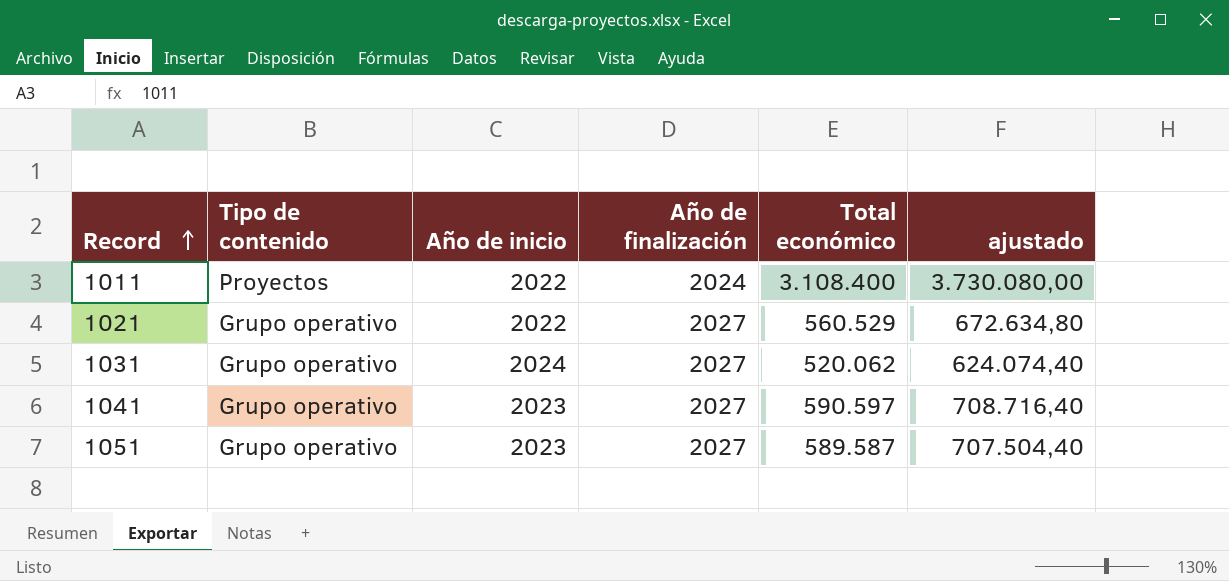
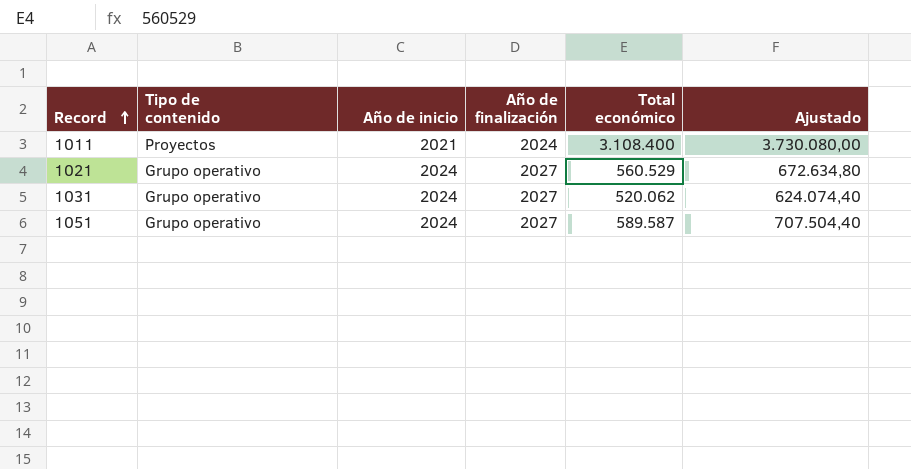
column name: ajustado -> Ajustado
row 1041: Grupo operativo | 2023 | 2027 | 590.597 | 708.716,40 -> none
1011 | Año de inicio: 2022 -> 2021
1021 | Año de inicio: 2022 -> 2024
1051 | Año de inicio: 2023 -> 2024

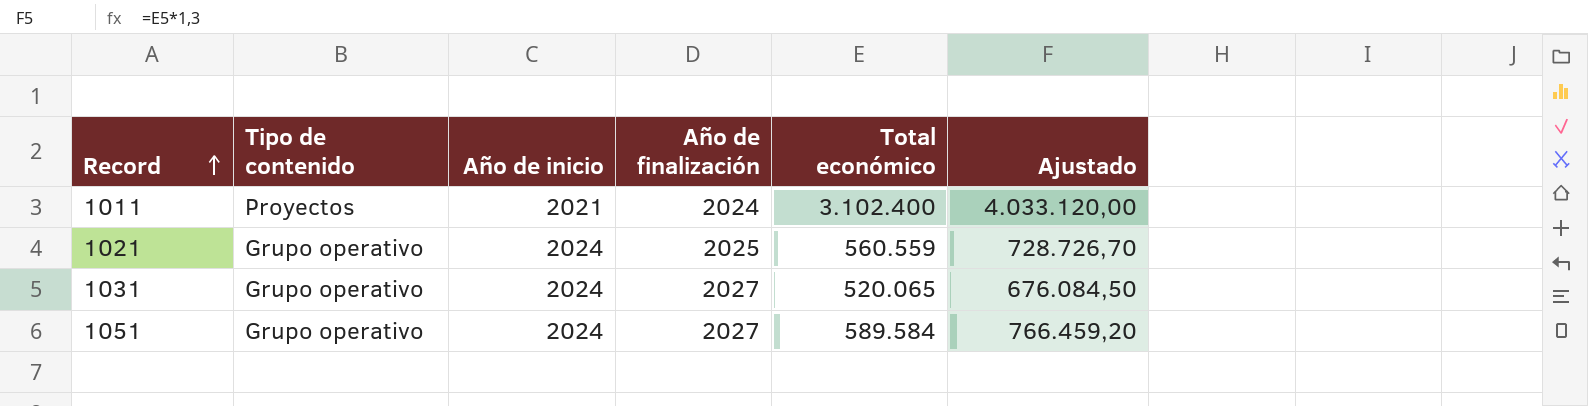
column Ajustado | formula: [Total económico] * 1,2 -> [Total económico] * 1,3
1011 | Total económico: 3.108.400 -> 3.102.400
1021 | Año de finalización: 2027 -> 2025
1021 | Total económico: 560.529 -> 560.559
1031 | Total económico: 520.062 -> 520.065
1051 | Total económico: 589.587 -> 589.584

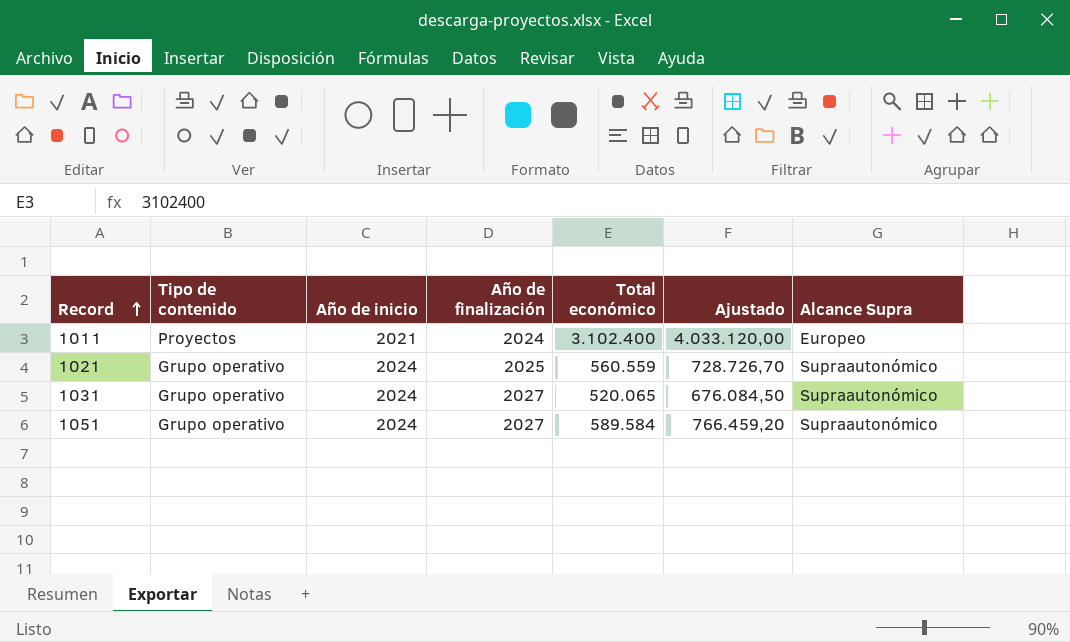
column Alcance Supra | position: none -> 7

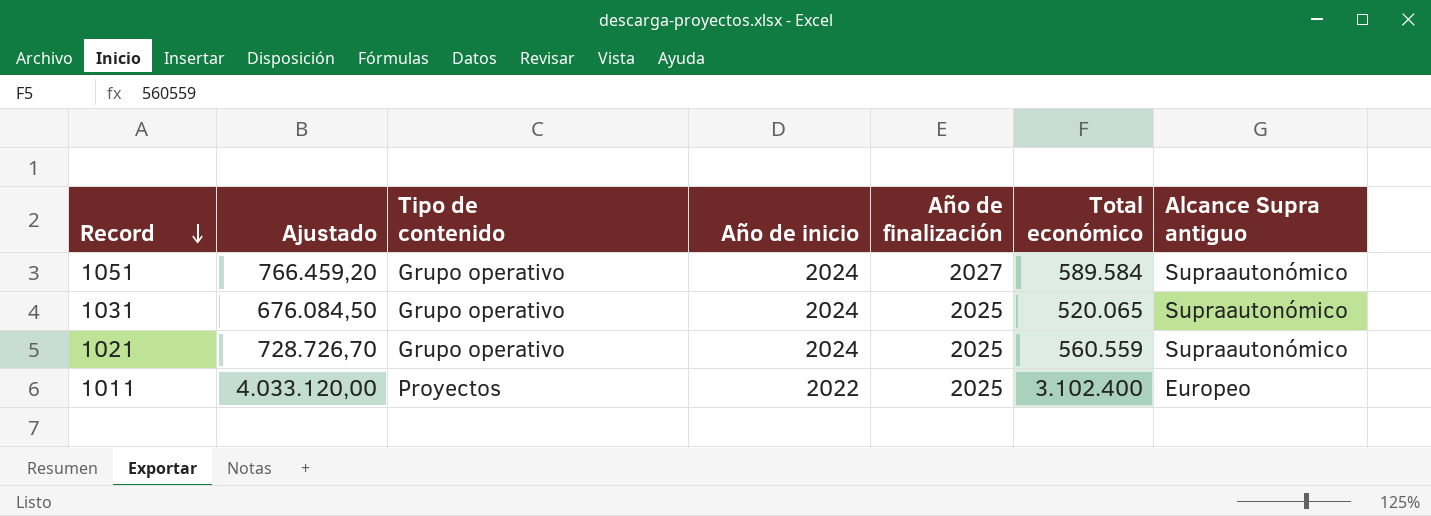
row order: Record ascending -> Record descending
column Ajustado | position: 6 -> 2
column name: Alcance Supra -> Alcance Supra antiguo
1031 | Año de finalización: 2027 -> 2025
1011 | Año de inicio: 2021 -> 2022
1011 | Año de finalización: 2024 -> 2025

